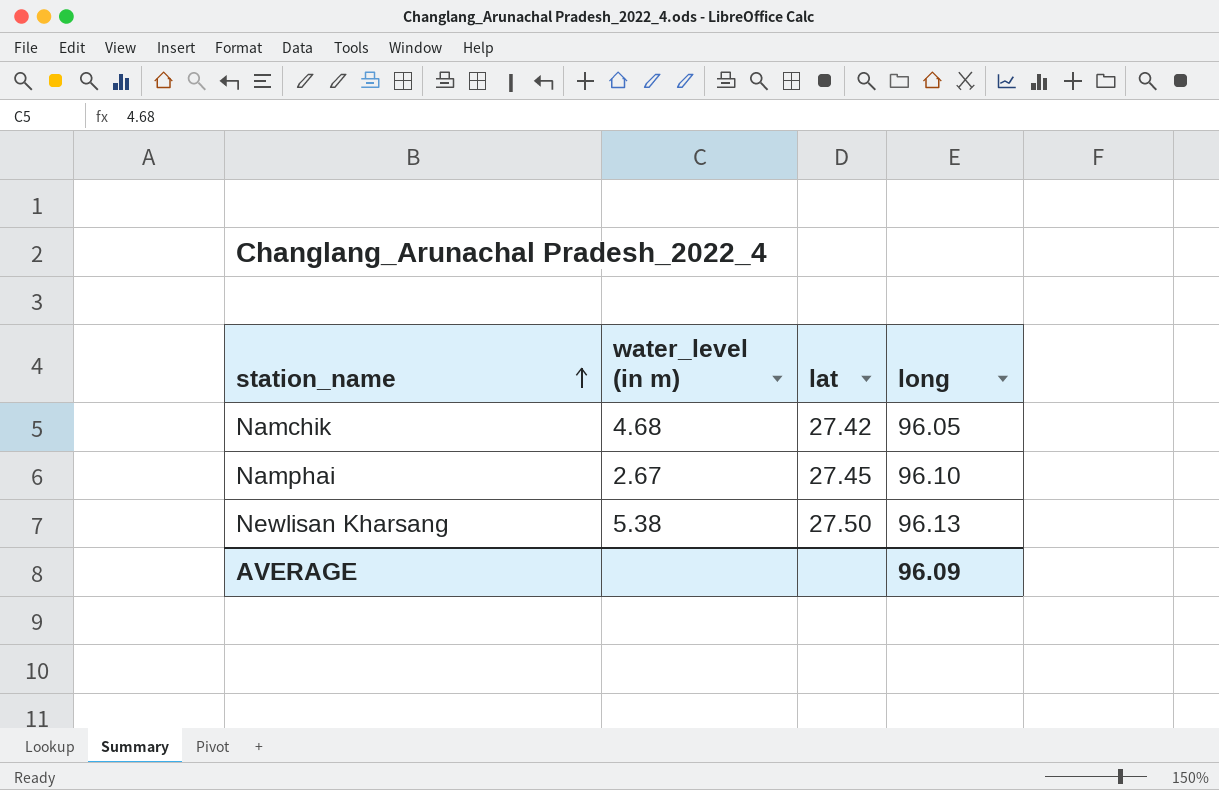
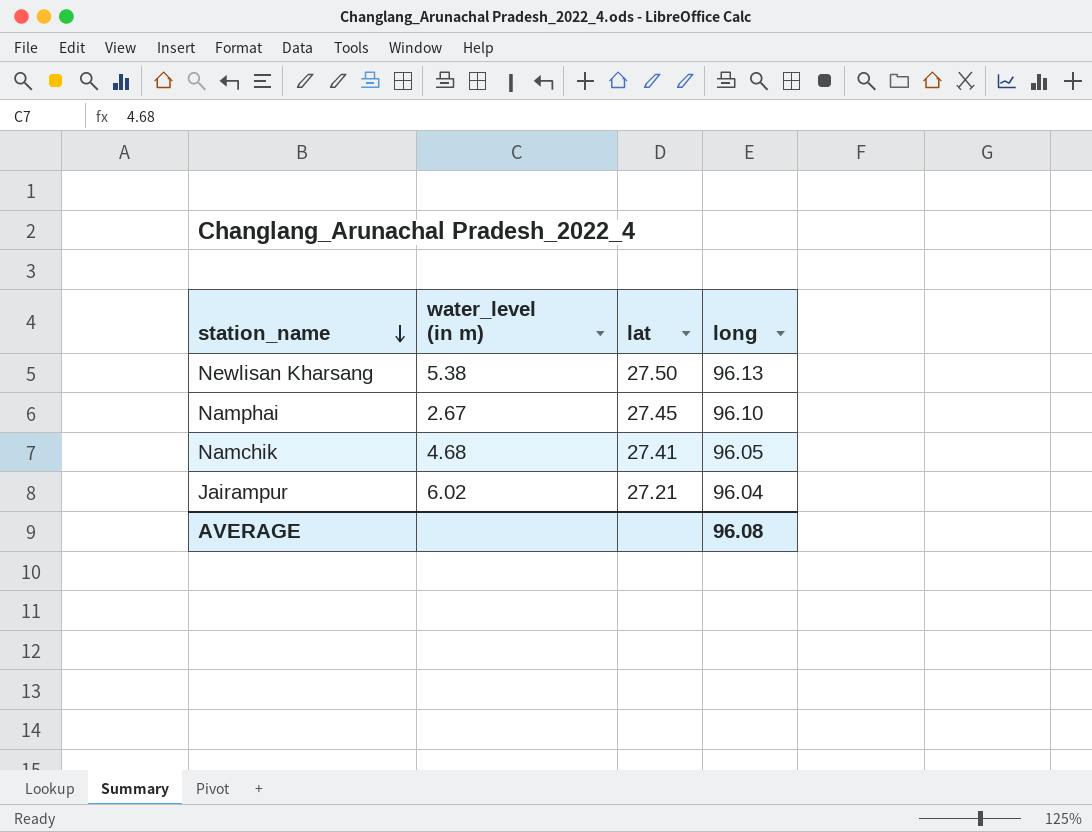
row order: station_name ascending -> station_name descending
Namchik | lat: 27.42 -> 27.41
row Jairampur: none -> 6.02 | 27.21 | 96.04
AVERAGE | long: 96.09 -> 96.08

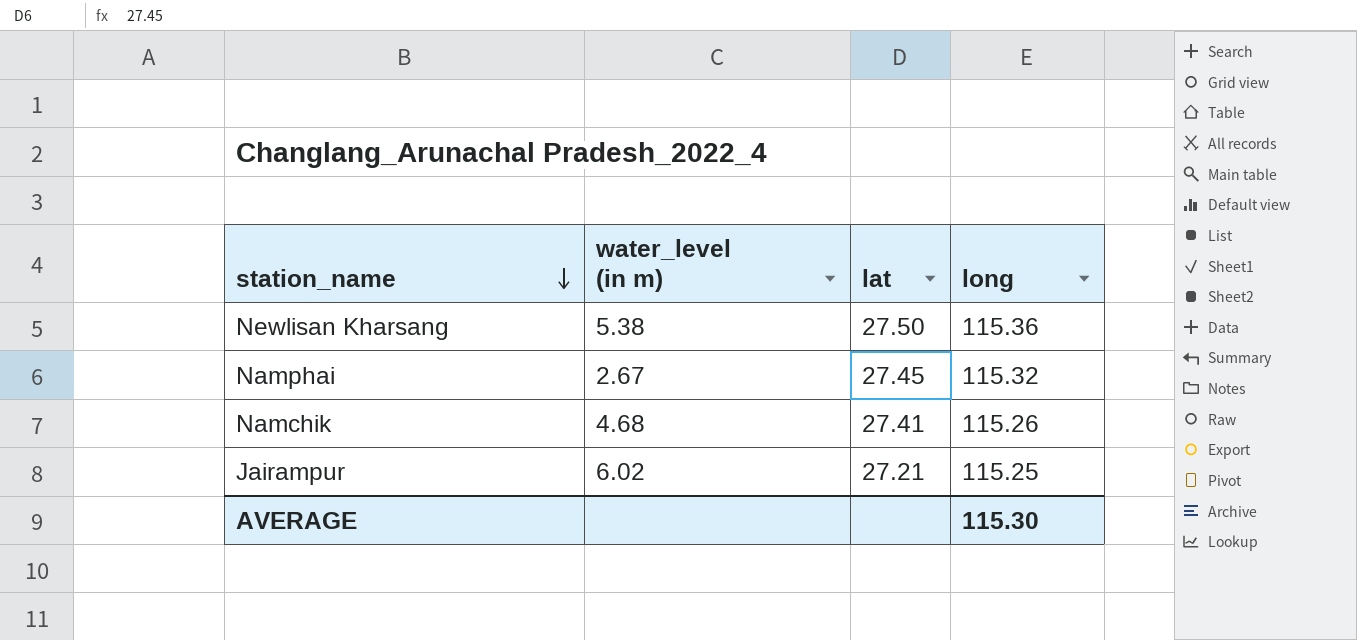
Newlisan Kharsang | long: 96.13 -> 115.36
Namphai | long: 96.10 -> 115.32
Namchik | long: 96.05 -> 115.26
Jairampur | long: 96.04 -> 115.25
AVERAGE | long: 96.08 -> 115.30

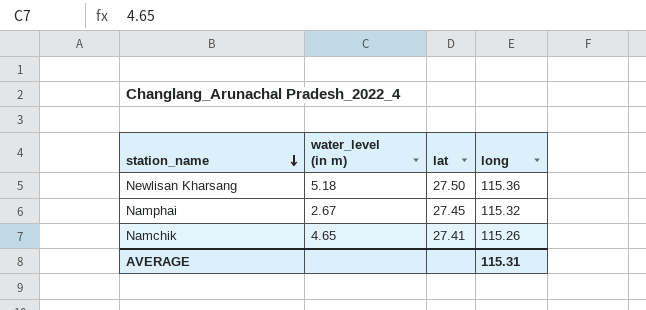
row Jairampur: 6.02 | 27.21 | 115.25 -> none
Newlisan Kharsang | water_level (in m): 5.38 -> 5.18
Namchik | water_level (in m): 4.68 -> 4.65
AVERAGE | long: 115.30 -> 115.31

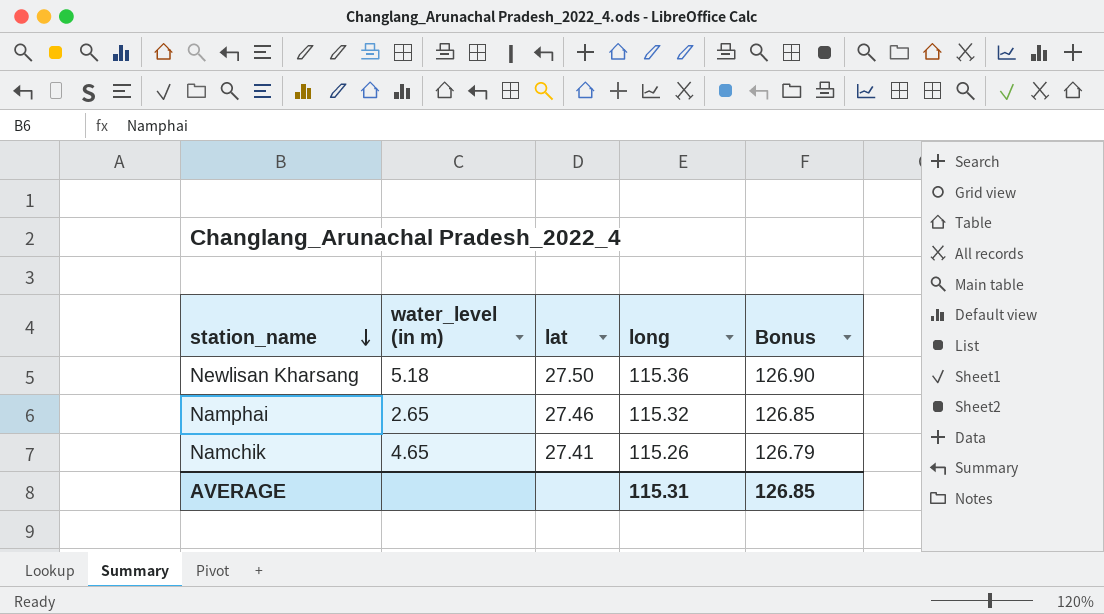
column Bonus | formula: none -> [long] * 1.1
Namphai | water_level (in m): 2.67 -> 2.65
Namphai | lat: 27.45 -> 27.46

